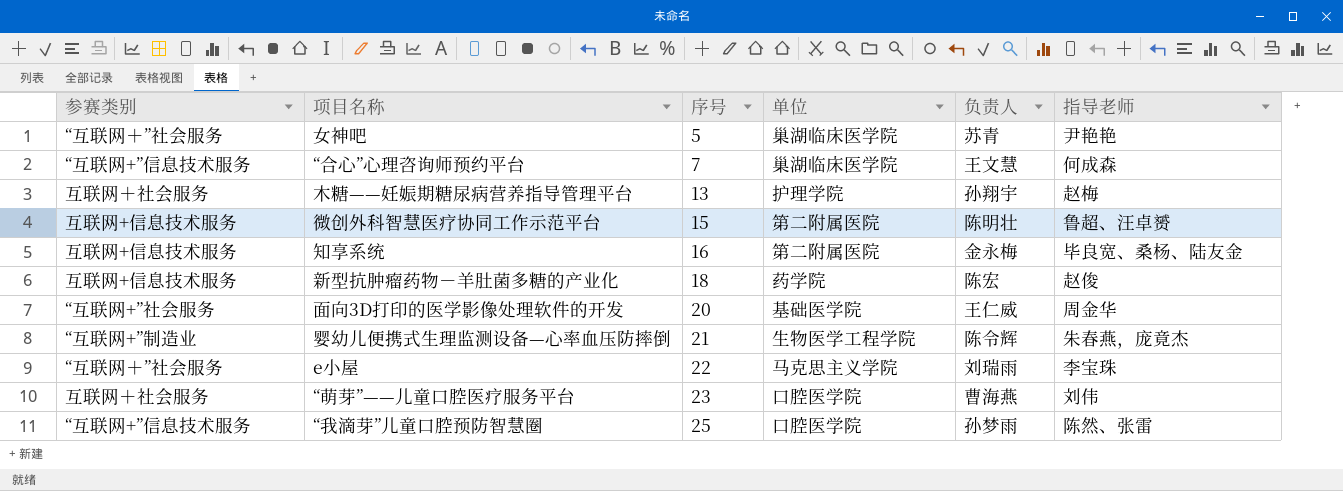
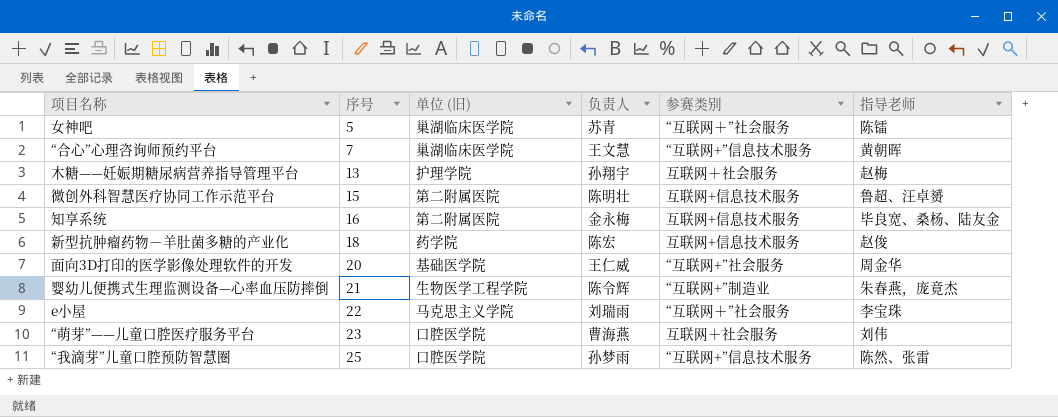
column name: 单位 -> 单位 (旧)
column 参赛类别 | position: 1 -> 5
女神吧 | 指导老师: 尹艳艳 -> 陈镭
“合心”心理咨询师预约平台 | 指导老师: 何成森 -> 黄朝晖

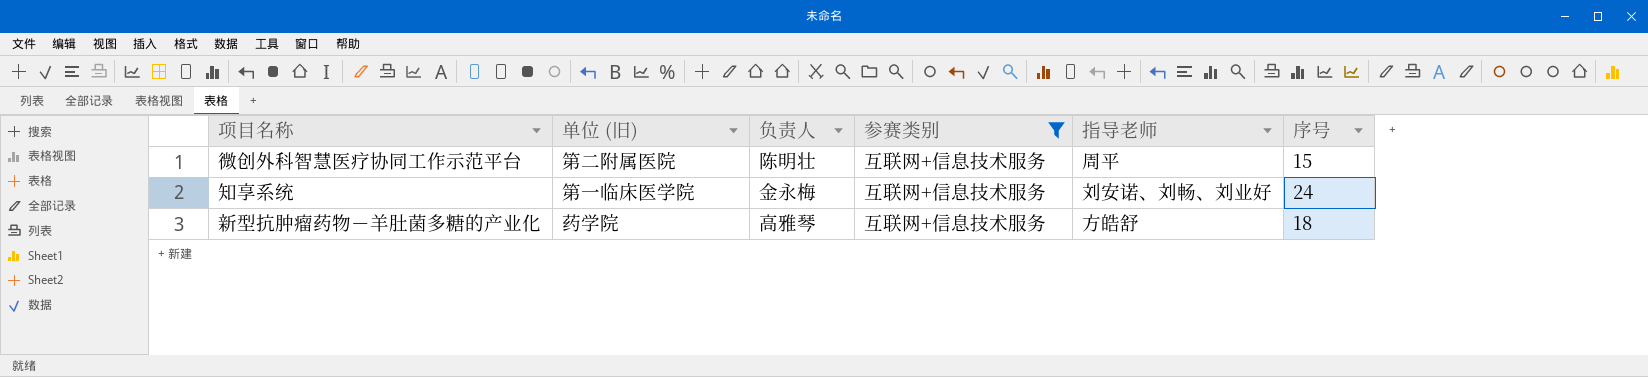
filter: none -> 参赛类别 = 互联网+信息技术服务
column 序号 | position: 2 -> 6
微创外科智慧医疗协同工作示范平台 | 指导老师: 鲁超、汪卓赟 -> 周平
知享系统 | 单位 (旧): 第二附属医院 -> 第一临床医学院
知享系统 | 指导老师: 毕良宽、桑杨、陆友金 -> 刘安诺、刘畅、刘业好
知享系统 | 序号: 16 -> 24
新型抗肿瘤药物－羊肚菌多糖的产业化 | 负责人: 陈宏 -> 高雅琴
新型抗肿瘤药物－羊肚菌多糖的产业化 | 指导老师: 赵俊 -> 方皓舒

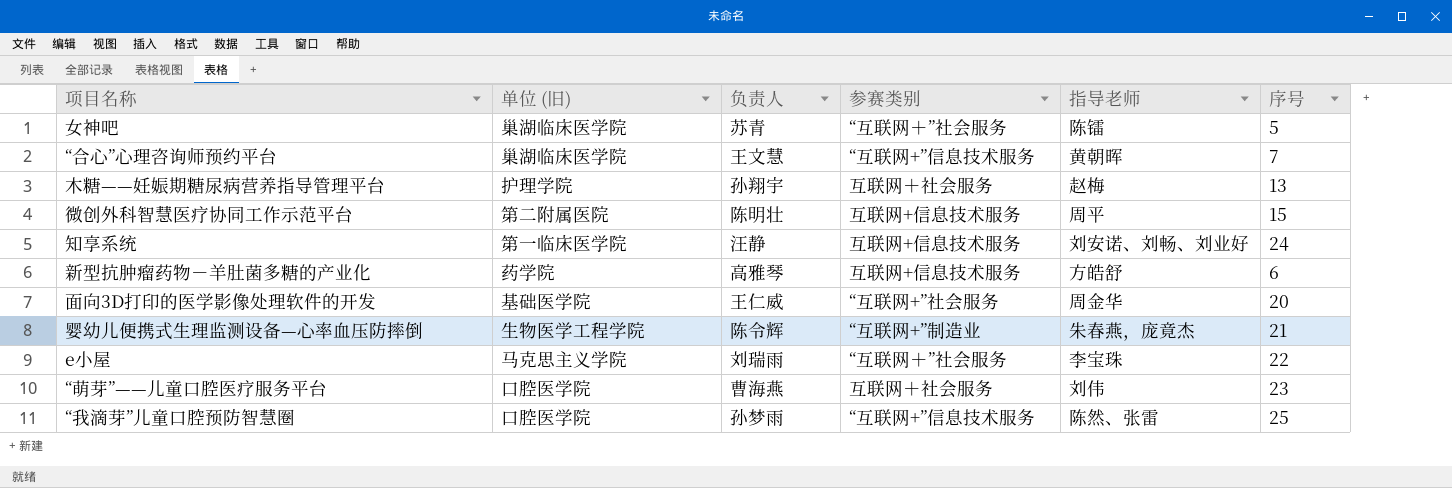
filter: 参赛类别 = 互联网+信息技术服务 -> none
知享系统 | 负责人: 金永梅 -> 汪静
新型抗肿瘤药物－羊肚菌多糖的产业化 | 序号: 18 -> 6

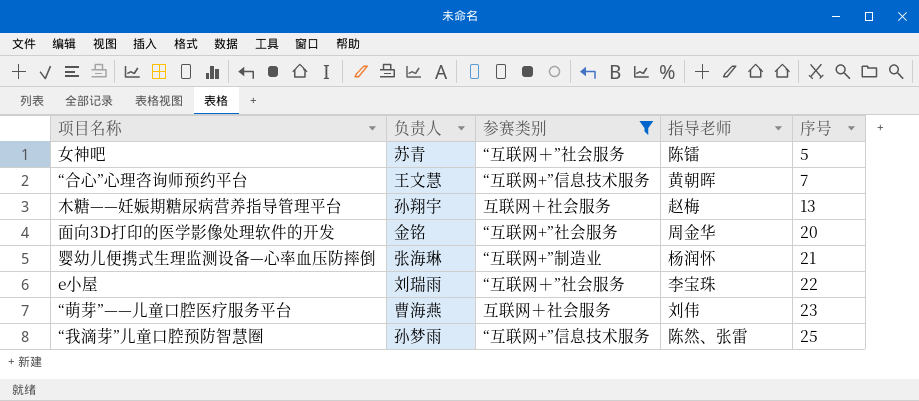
filter: none -> 参赛类别 != 互联网+信息技术服务
column 单位 (旧) | position: 2 -> none
面向3D打印的医学影像处理软件的开发 | 负责人: 王仁威 -> 金铭
婴幼儿便携式生理监测设备—心率血压防摔倒 | 负责人: 陈令辉 -> 张海琳
婴幼儿便携式生理监测设备—心率血压防摔倒 | 指导老师: 朱春燕，庞竟杰 -> 杨润怀

